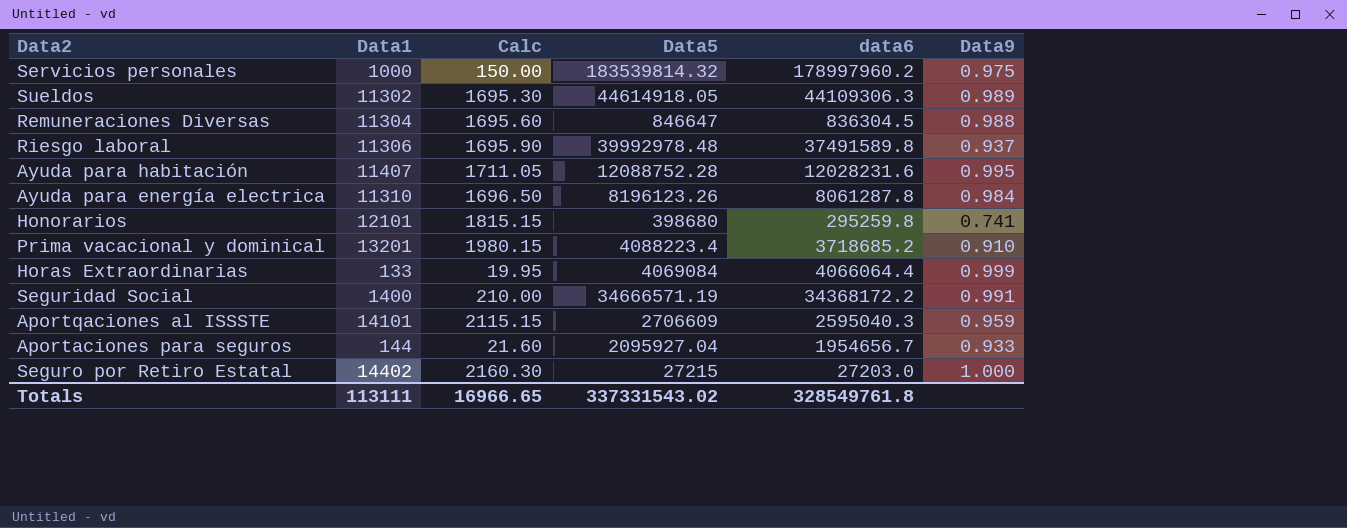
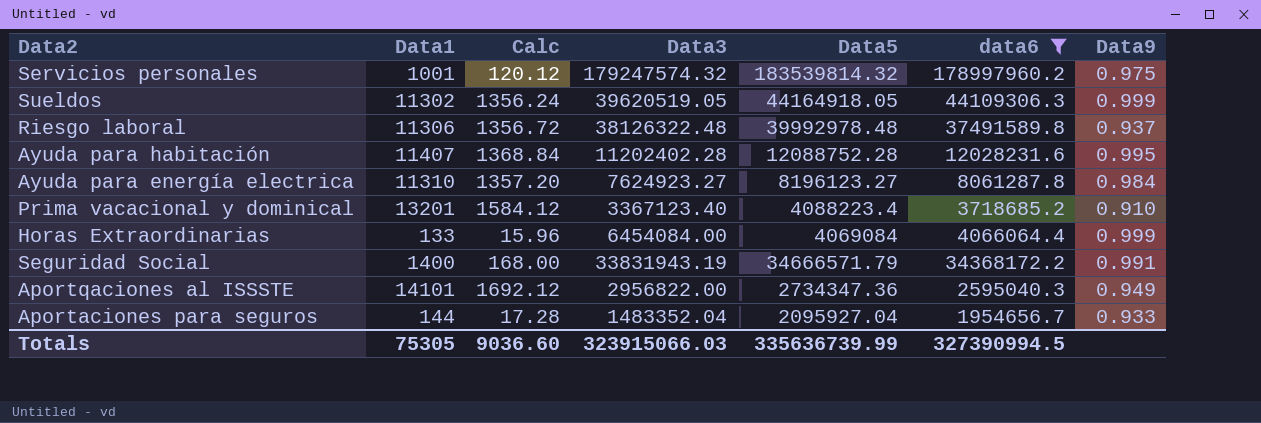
filter: none -> data6 >= 1954656.7
column Calc | formula: [Data1] * 0.15 -> [Data1] * 0.12
column Data3 | position: none -> 4
Servicios personales | Data1: 1000 -> 1001
Sueldos | Data5: 44614918.05 -> 44164918.05
Sueldos | Data9: 0.989 -> 0.999
Ayuda para energía electrica | Data5: 8196123.26 -> 8196123.27
Seguridad Social | Data5: 34666571.19 -> 34666571.79
Aportqaciones al ISSSTE | Data5: 2706609 -> 2734347.36
Aportqaciones al ISSSTE | Data9: 0.959 -> 0.949
Totals | Data1: 113111 -> 75305
Totals | Calc: 16966.65 -> 9036.60
Totals | Data5: 337331543.02 -> 335636739.99
Totals | data6: 328549761.8 -> 327390994.5

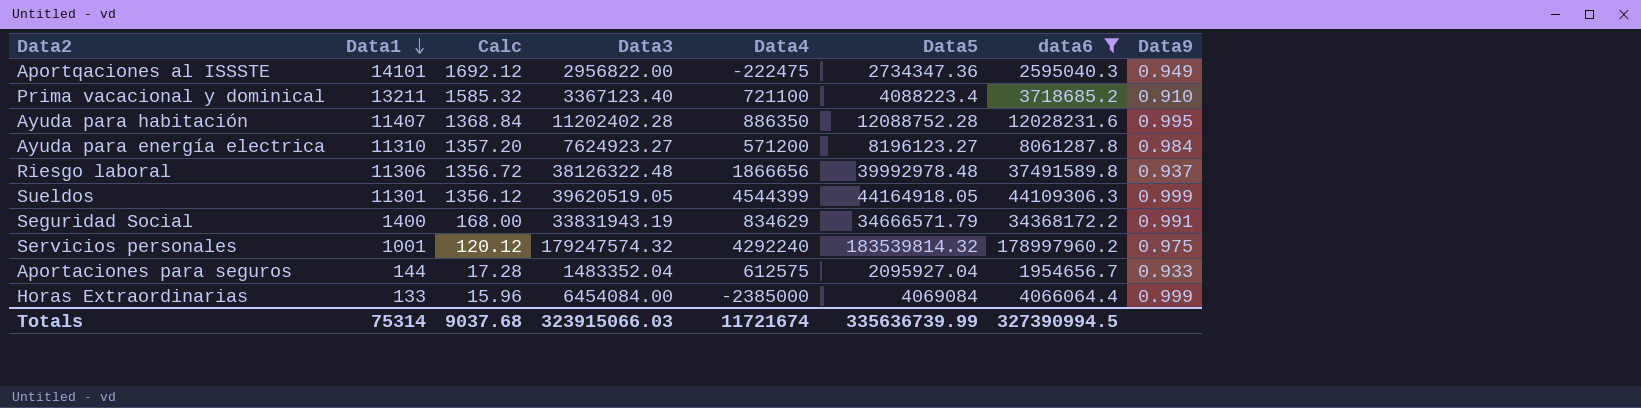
row order: none -> Data1 descending
column Data4 | formula: none -> [Data5] - [Data3]
Prima vacacional y dominical | Data1: 13201 -> 13211
Prima vacacional y dominical | Calc: 1584.12 -> 1585.32
Sueldos | Data1: 11302 -> 11301
Sueldos | Calc: 1356.24 -> 1356.12
Totals | Data1: 75305 -> 75314
Totals | Calc: 9036.60 -> 9037.68

